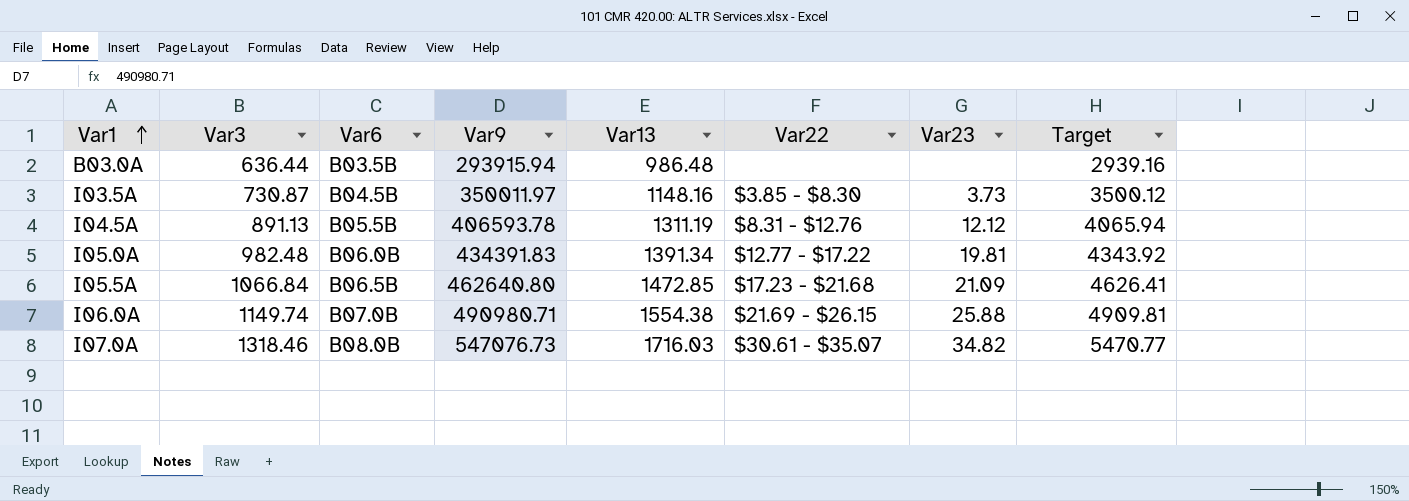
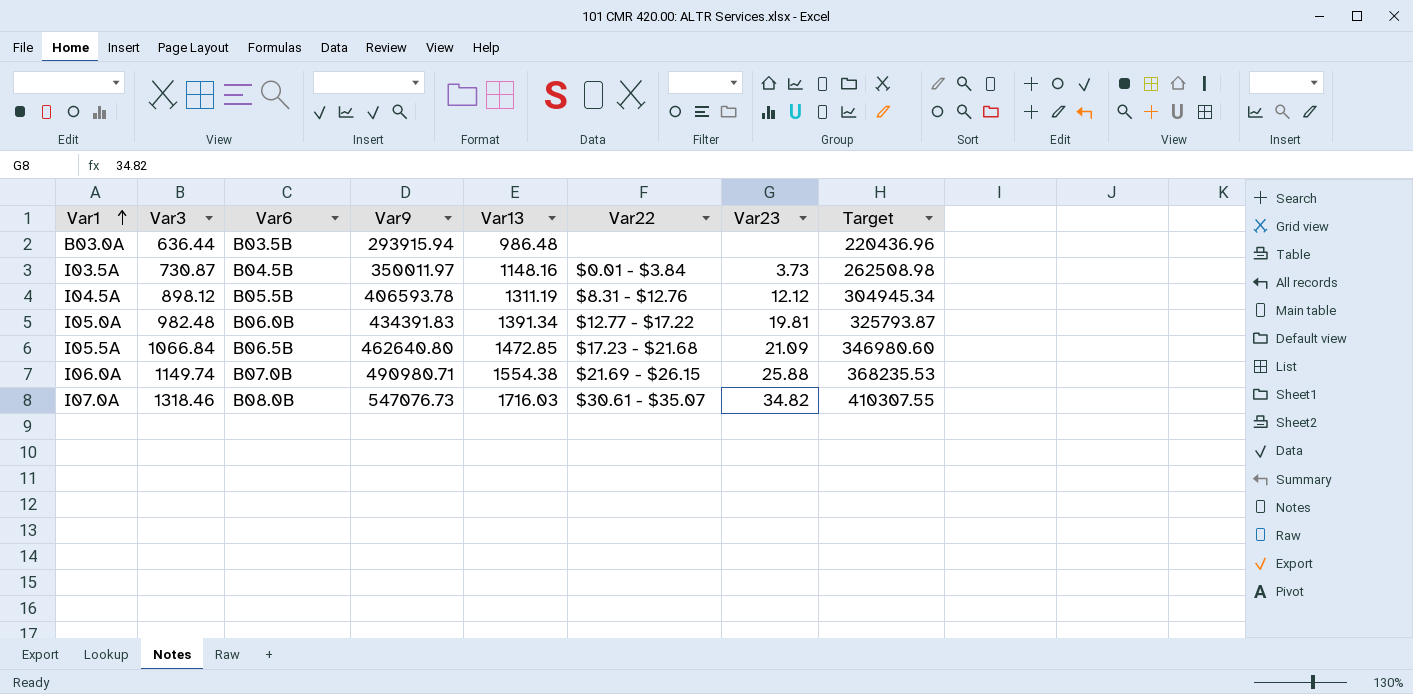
column Target | formula: [Var9] * 0.01 -> [Var9] * 0.75
I03.5A | Var22: $3.85 - $8.30 -> $0.01 - $3.84
I04.5A | Var3: 891.13 -> 898.12

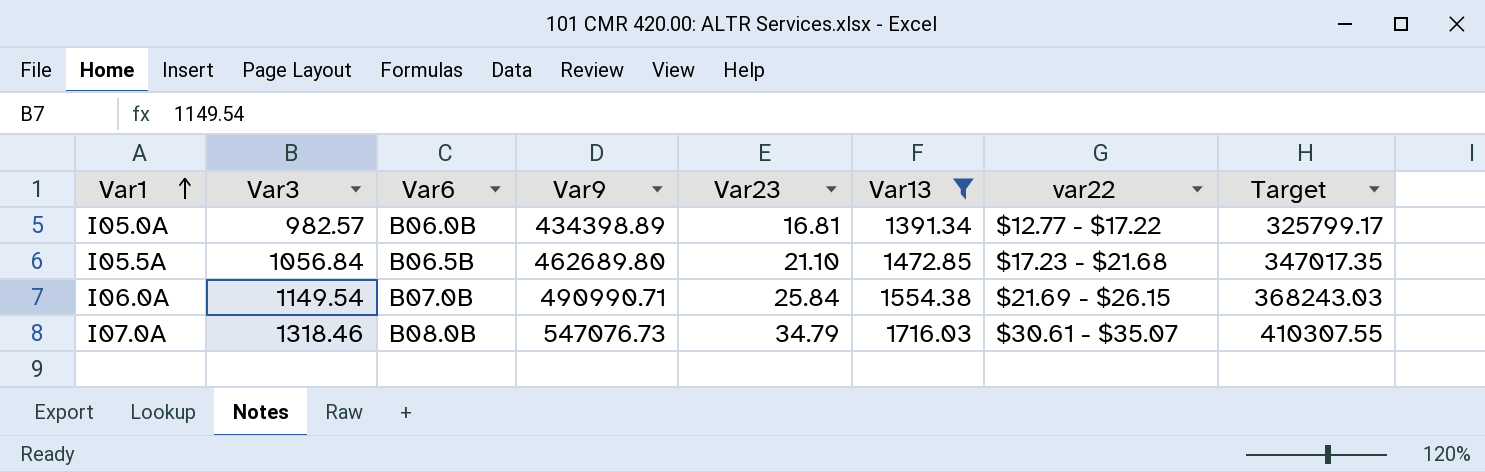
filter: none -> Var13 >= 1391.34
column Var23 | position: 7 -> 5
column name: Var22 -> var22
I05.0A | Var3: 982.48 -> 982.57
I05.0A | Var9: 434391.83 -> 434398.89
I05.0A | Var23: 19.81 -> 16.81
I05.0A | Target: 325793.87 -> 325799.17
I05.5A | Var3: 1066.84 -> 1056.84
I05.5A | Var9: 462640.80 -> 462689.80
I05.5A | Var23: 21.09 -> 21.10
I05.5A | Target: 346980.60 -> 347017.35
I06.0A | Var3: 1149.74 -> 1149.54
I06.0A | Var9: 490980.71 -> 490990.71
I06.0A | Var23: 25.88 -> 25.84
I06.0A | Target: 368235.53 -> 368243.03
I07.0A | Var23: 34.82 -> 34.79

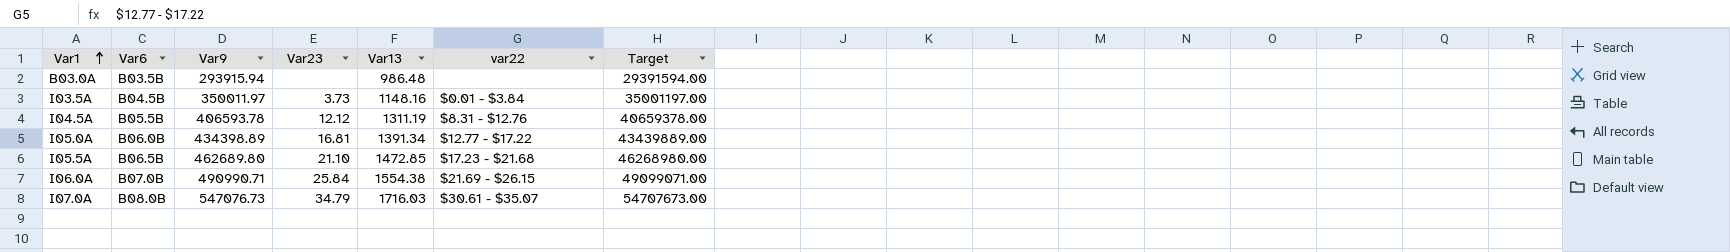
filter: Var13 >= 1391.34 -> none
column Var3 | position: 2 -> none
column Target | formula: [Var9] * 0.75 -> [Var9] * 100

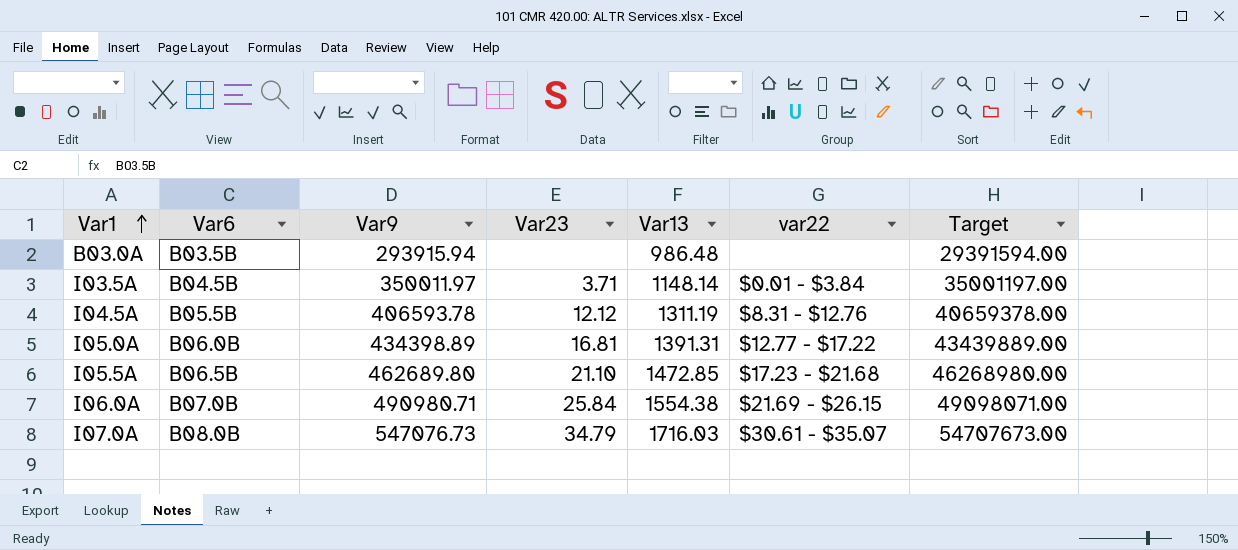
I03.5A | Var23: 3.73 -> 3.71
I03.5A | Var13: 1148.16 -> 1148.14
I05.0A | Var13: 1391.34 -> 1391.31
I06.0A | Var9: 490990.71 -> 490980.71
I06.0A | Target: 49099071.00 -> 49098071.00

